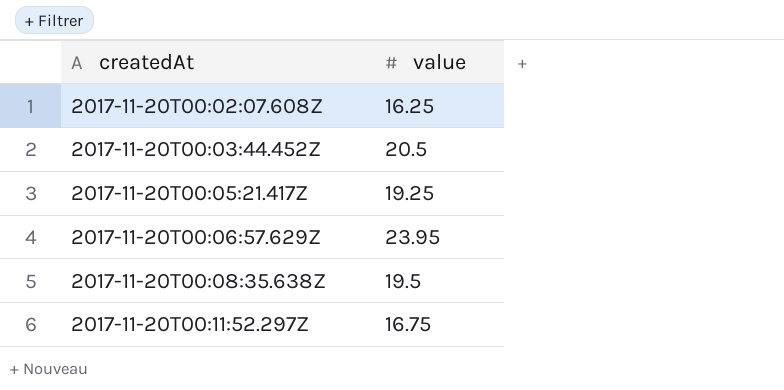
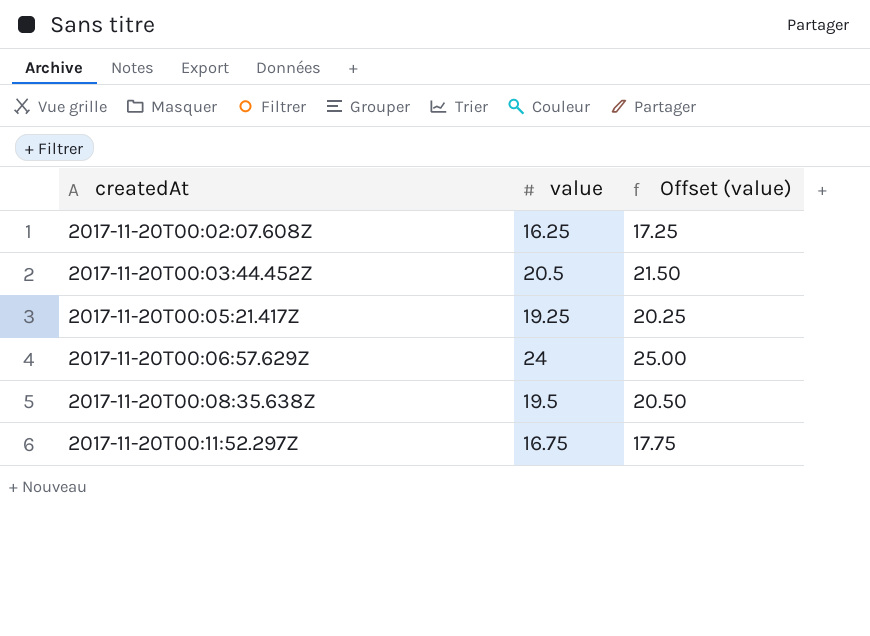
column Offset (value) | formula: none -> [value] + 1
2017-11-20T00:06:57.629Z | value: 23.95 -> 24

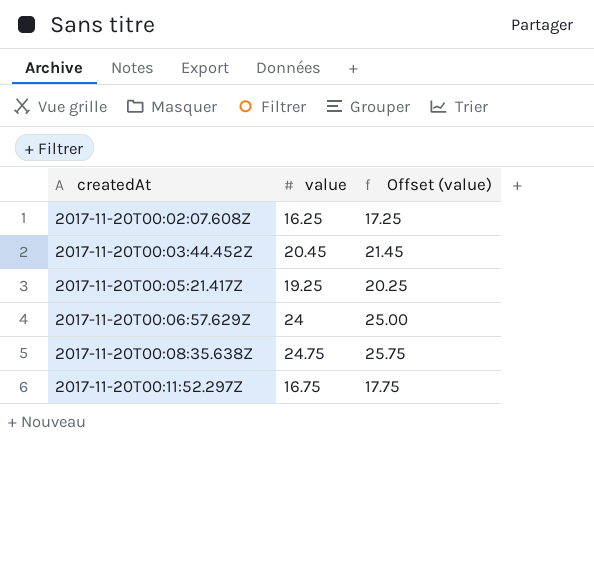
2017-11-20T00:03:44.452Z | value: 20.5 -> 20.45
2017-11-20T00:03:44.452Z | Offset (value): 21.50 -> 21.45
2017-11-20T00:08:35.638Z | value: 19.5 -> 24.75
2017-11-20T00:08:35.638Z | Offset (value): 20.50 -> 25.75

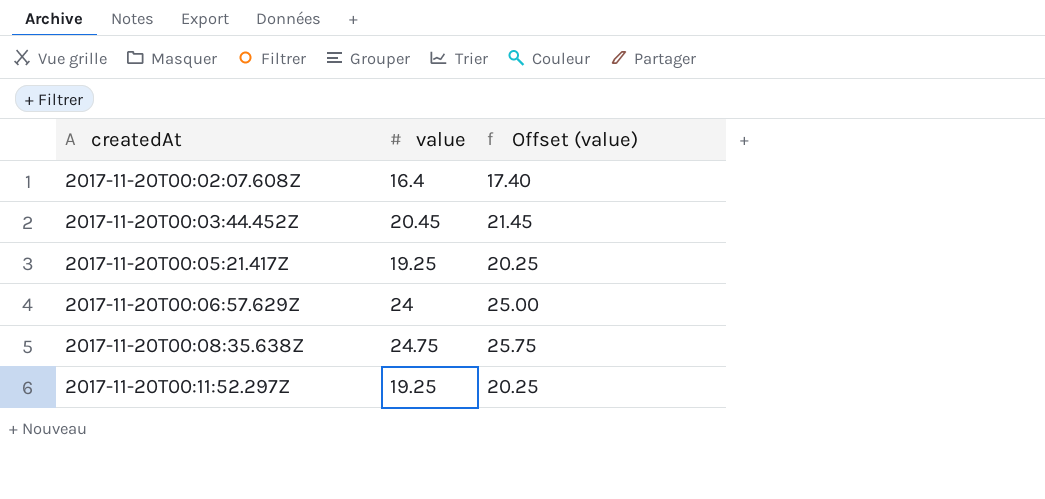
2017-11-20T00:02:07.608Z | value: 16.25 -> 16.4
2017-11-20T00:02:07.608Z | Offset (value): 17.25 -> 17.40
2017-11-20T00:11:52.297Z | value: 16.75 -> 19.25
2017-11-20T00:11:52.297Z | Offset (value): 17.75 -> 20.25

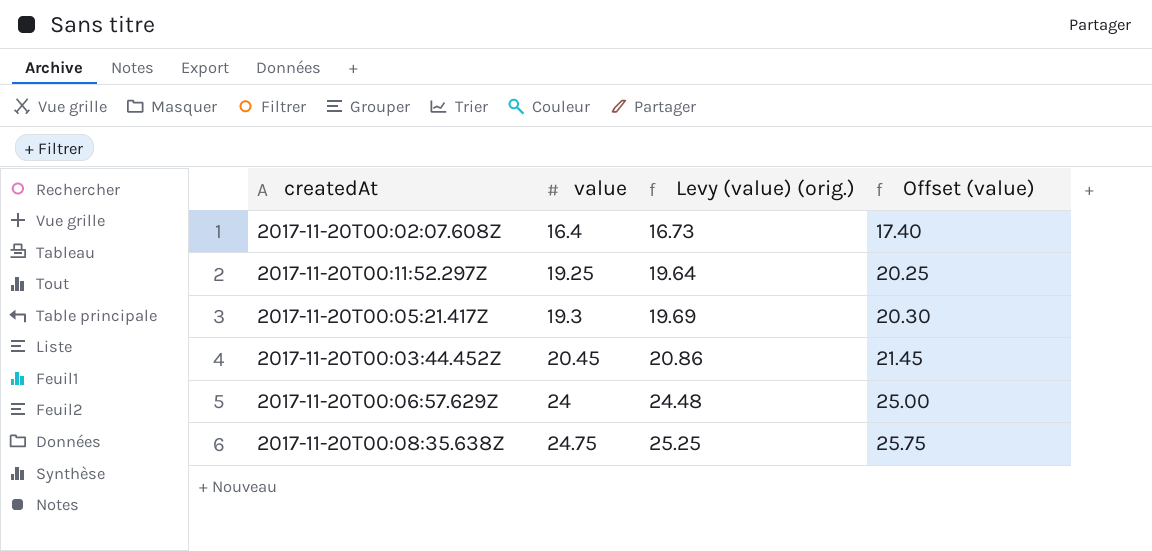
row order: createdAt ascending -> value ascending
column Levy (value) (orig.) | formula: none -> [value] * 1.02
2017-11-20T00:05:21.417Z | value: 19.25 -> 19.3
2017-11-20T00:05:21.417Z | Offset (value): 20.25 -> 20.30

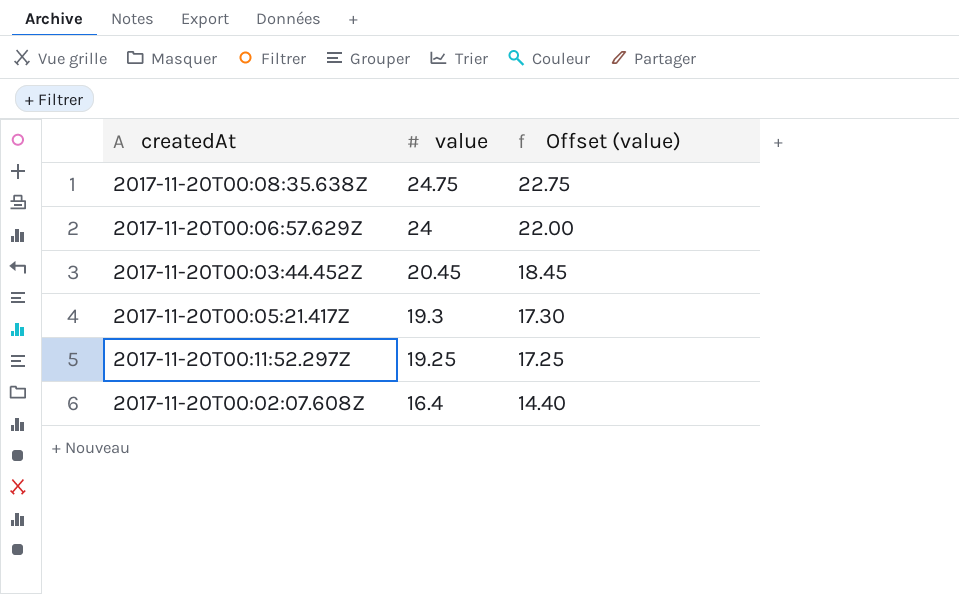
row order: value ascending -> value descending
column Levy (value) (orig.) | formula: [value] * 1.02 -> none
column Offset (value) | formula: [value] + 1 -> [value] - 2

